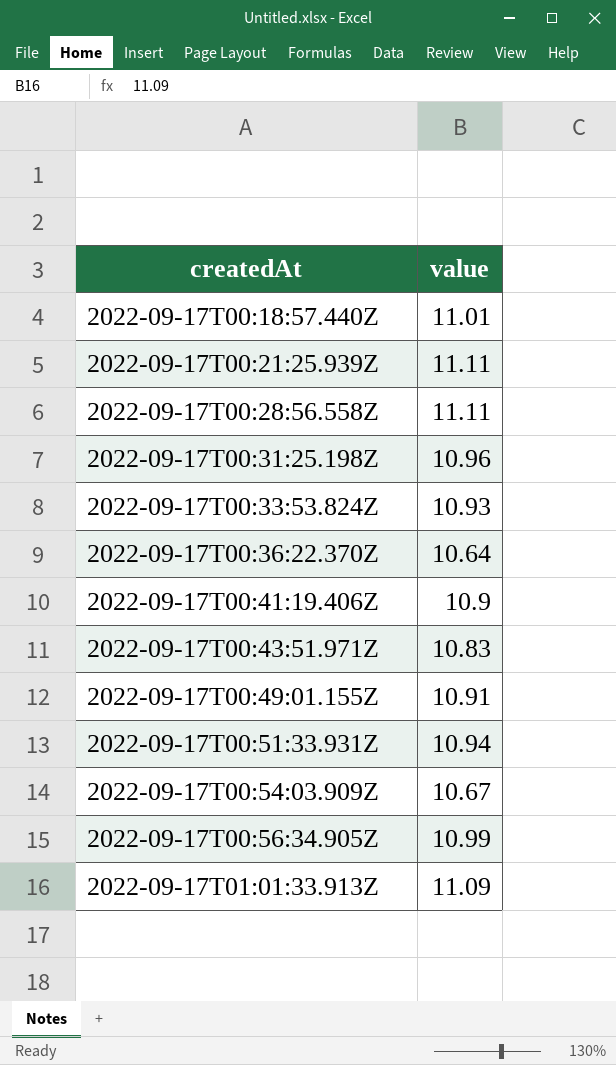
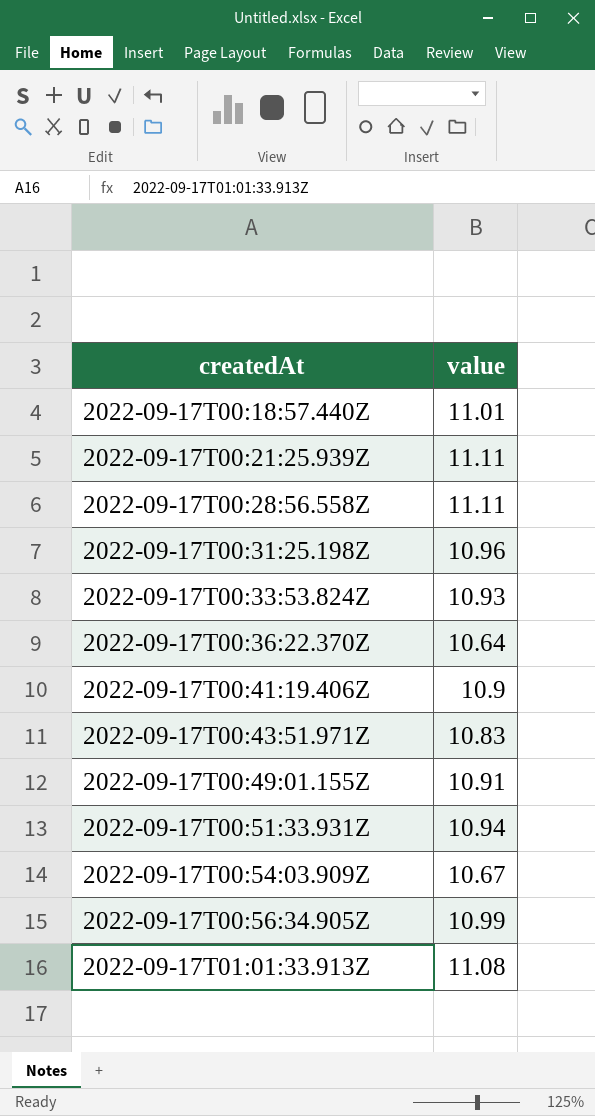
2022-09-17T01:01:33.913Z | value: 11.09 -> 11.08

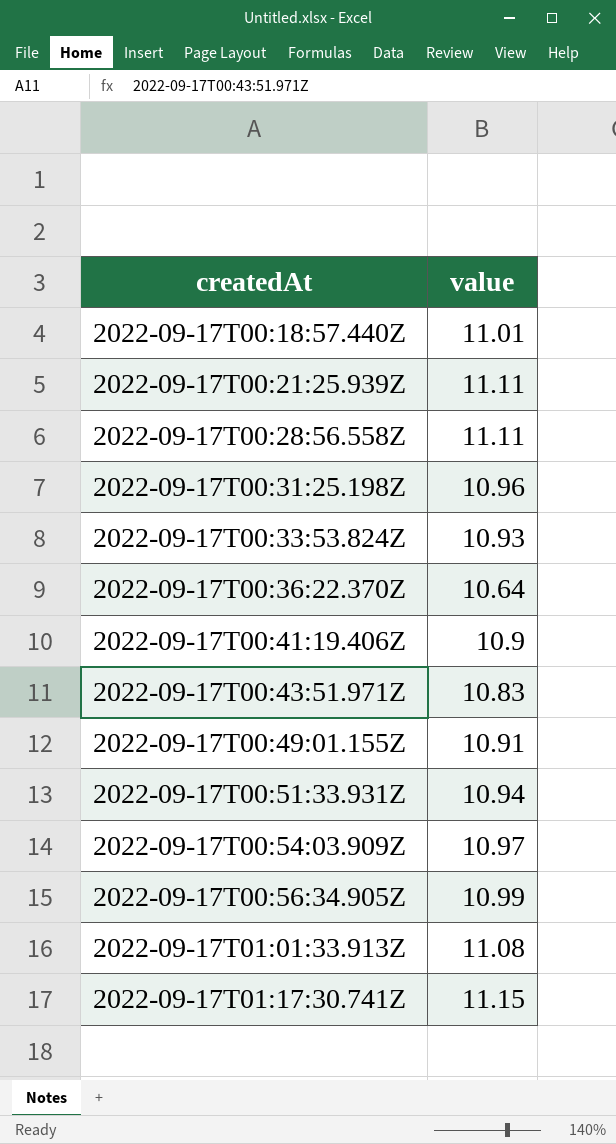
2022-09-17T00:54:03.909Z | value: 10.67 -> 10.97
row 2022-09-17T01:17:30.741Z: none -> 11.15

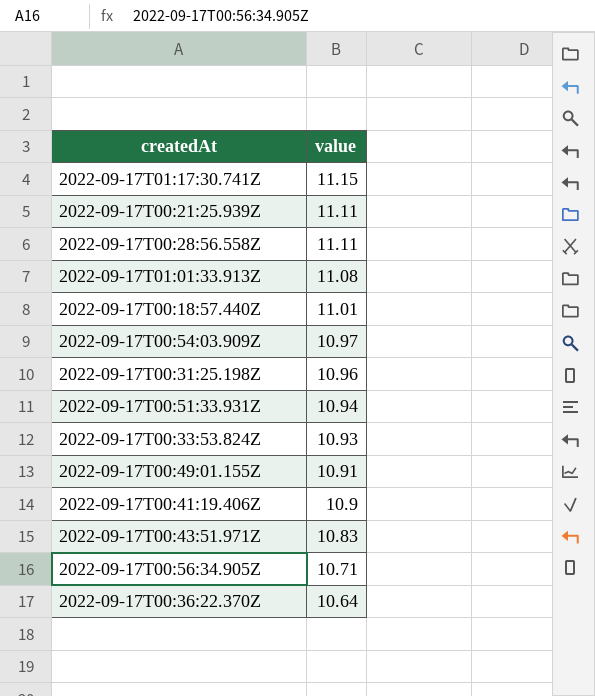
row order: createdAt ascending -> value descending
2022-09-17T00:56:34.905Z | value: 10.99 -> 10.71

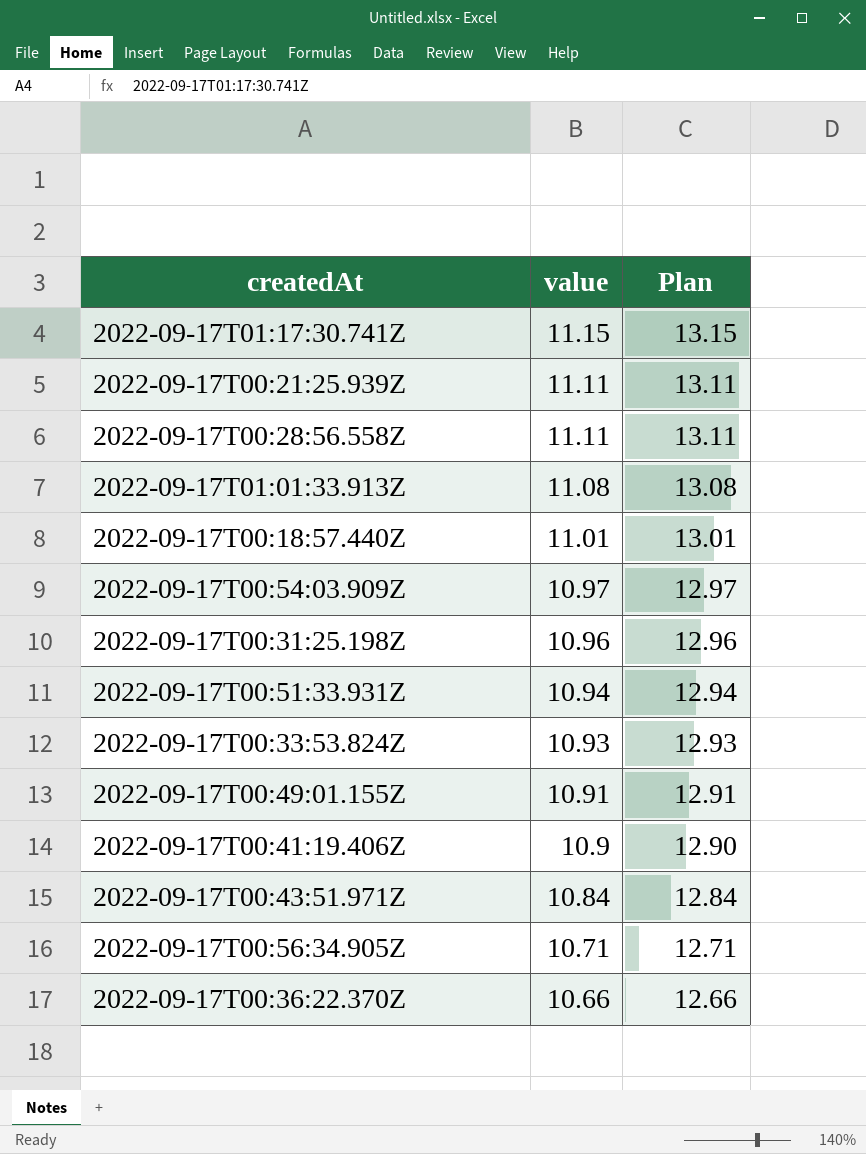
column Plan | formula: none -> [value] + 2
2022-09-17T00:43:51.971Z | value: 10.83 -> 10.84
2022-09-17T00:36:22.370Z | value: 10.64 -> 10.66

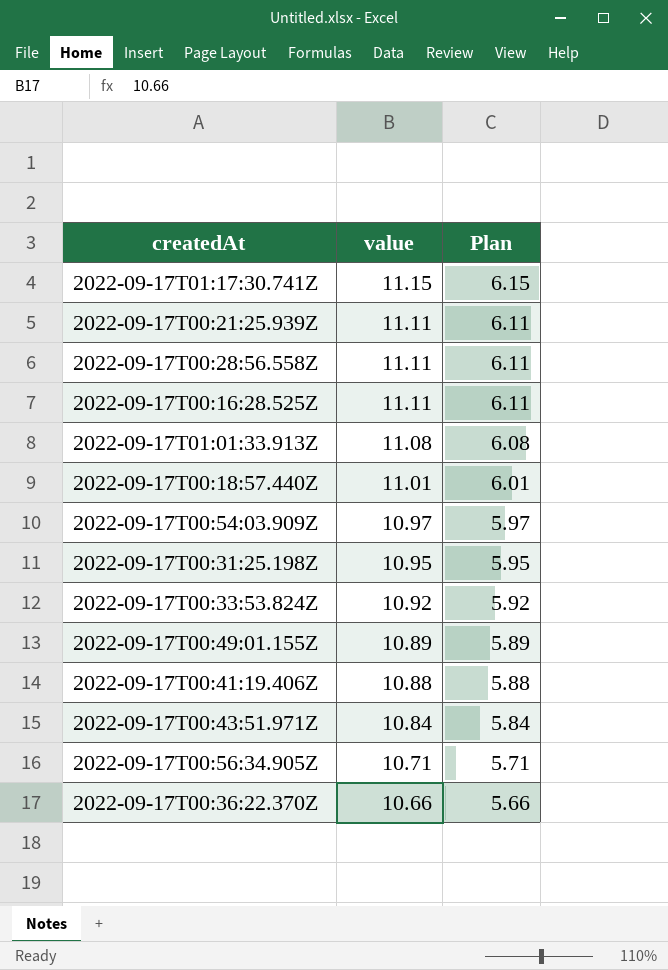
column Plan | formula: [value] + 2 -> [value] - 5
row 2022-09-17T00:51:33.931Z: 10.94 | 12.94 -> none
row 2022-09-17T00:16:28.525Z: none -> 11.11 | 6.11
2022-09-17T00:31:25.198Z | value: 10.96 -> 10.95
2022-09-17T00:33:53.824Z | value: 10.93 -> 10.92
2022-09-17T00:49:01.155Z | value: 10.91 -> 10.89
2022-09-17T00:41:19.406Z | value: 10.9 -> 10.88

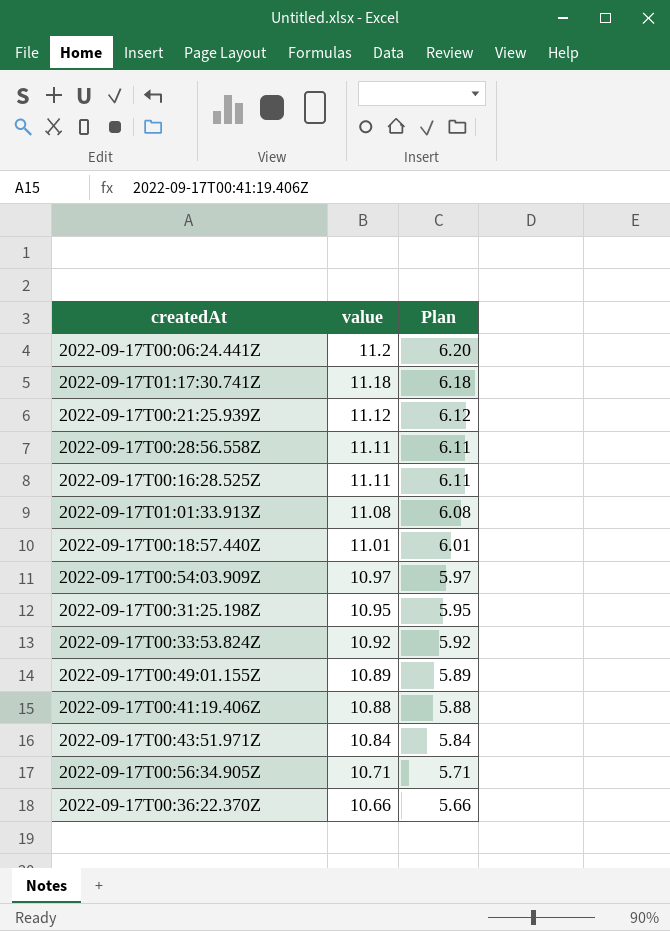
row 2022-09-17T00:06:24.441Z: none -> 11.2 | 6.20
2022-09-17T01:17:30.741Z | value: 11.15 -> 11.18
2022-09-17T01:17:30.741Z | Plan: 6.15 -> 6.18
2022-09-17T00:21:25.939Z | value: 11.11 -> 11.12
2022-09-17T00:21:25.939Z | Plan: 6.11 -> 6.12

